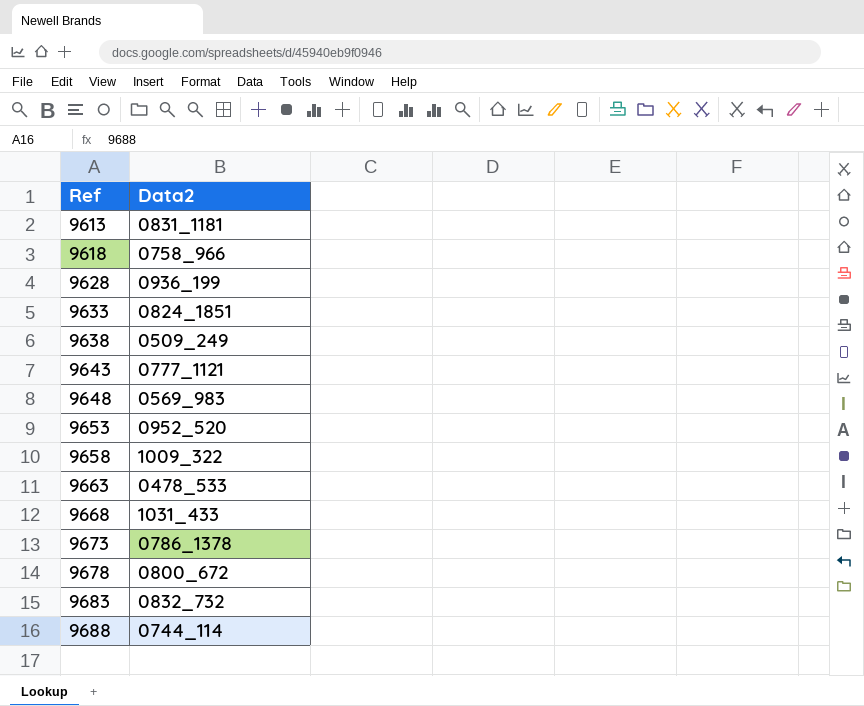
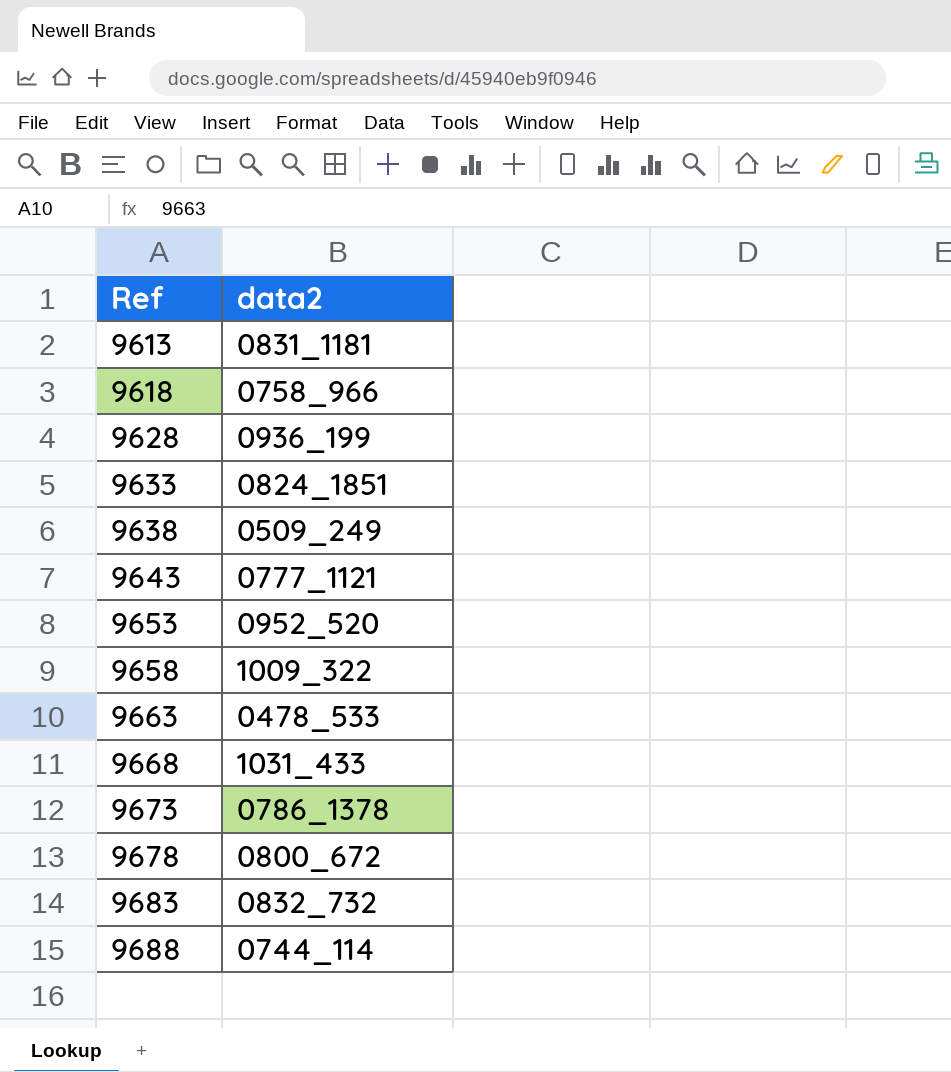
column name: Data2 -> data2
row 9648: 0569_983 -> none

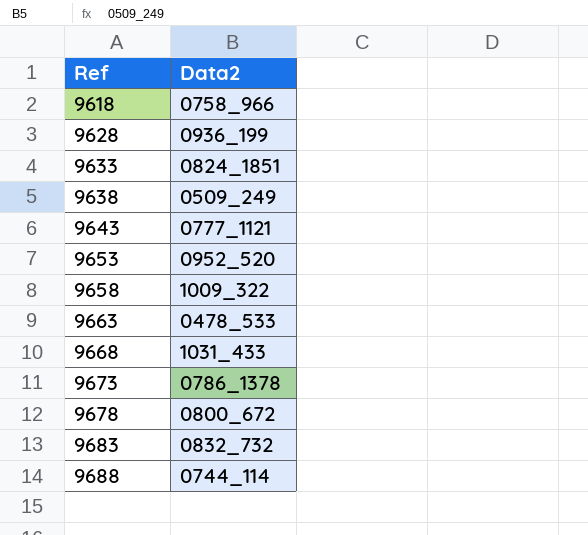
column name: data2 -> Data2
row 9613: 0831_1181 -> none

